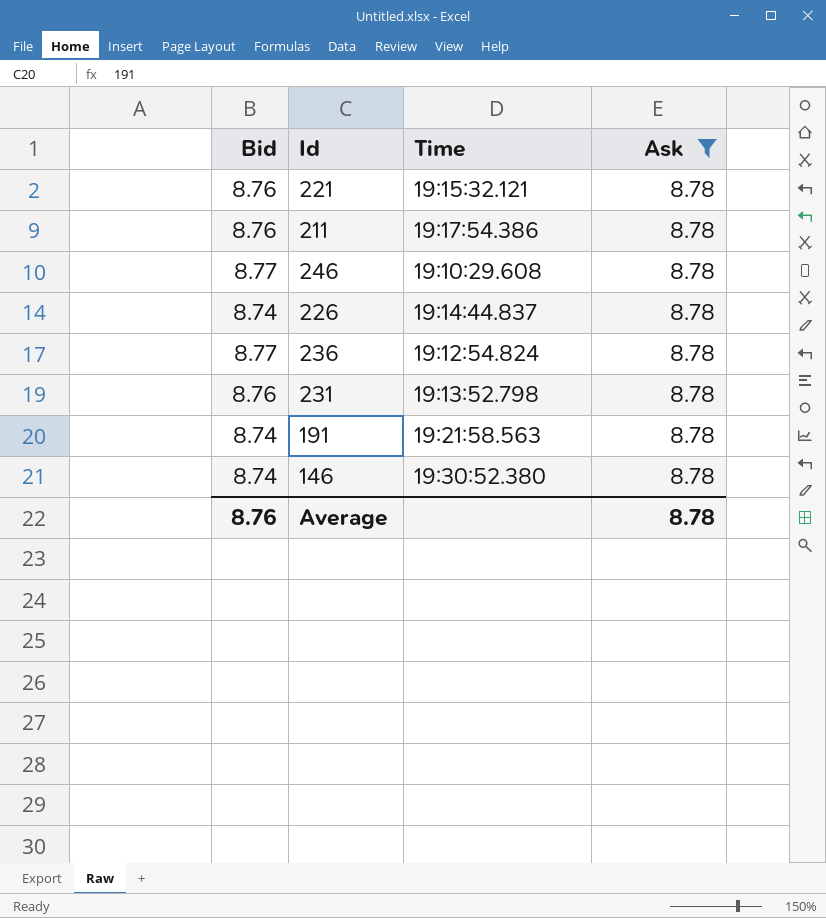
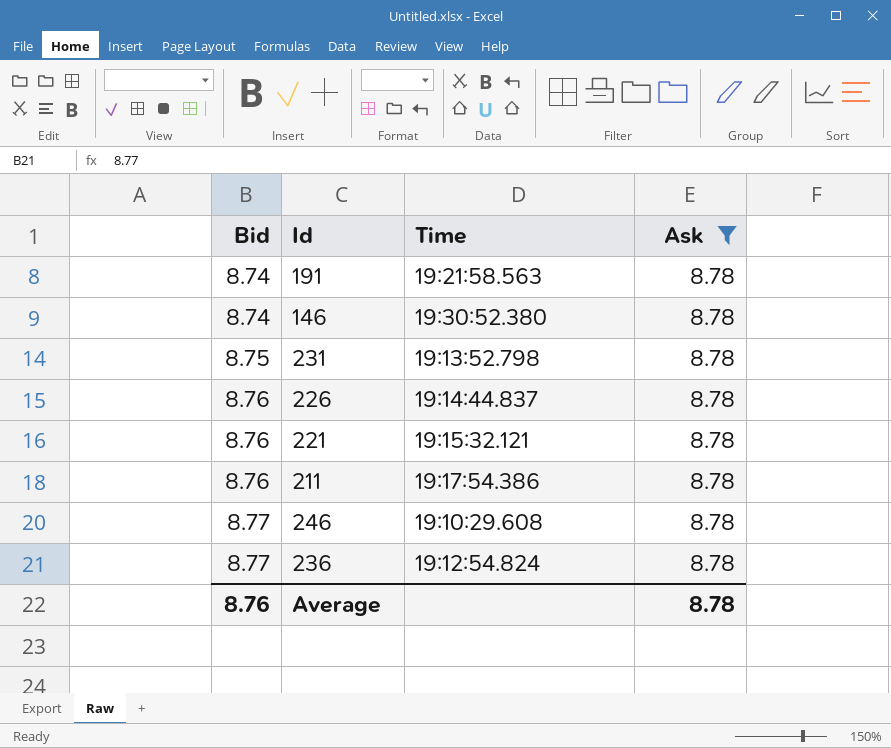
row order: none -> Bid ascending
231 | Bid: 8.76 -> 8.75
226 | Bid: 8.74 -> 8.76

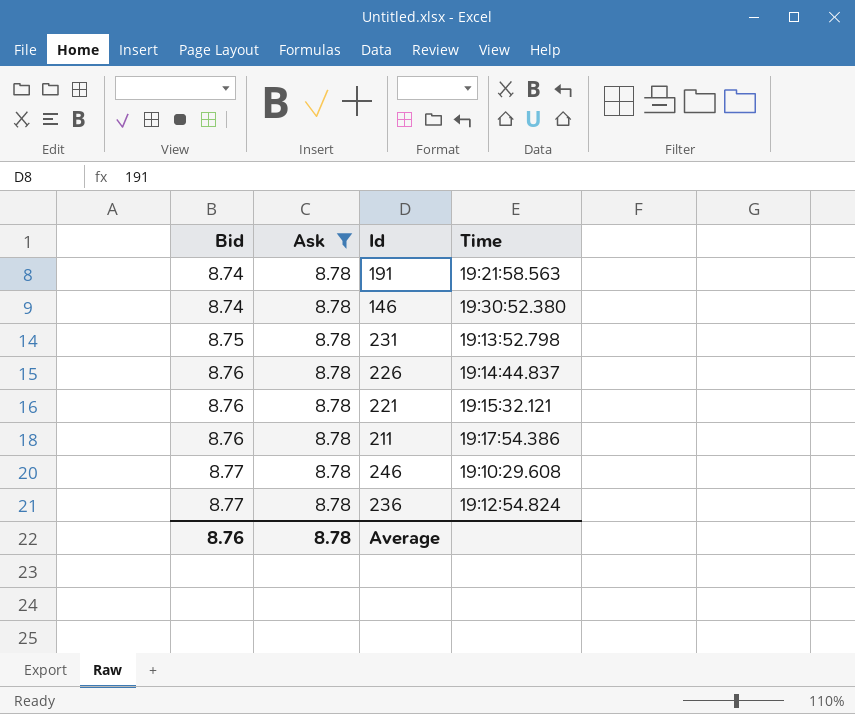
column Ask | position: 4 -> 2

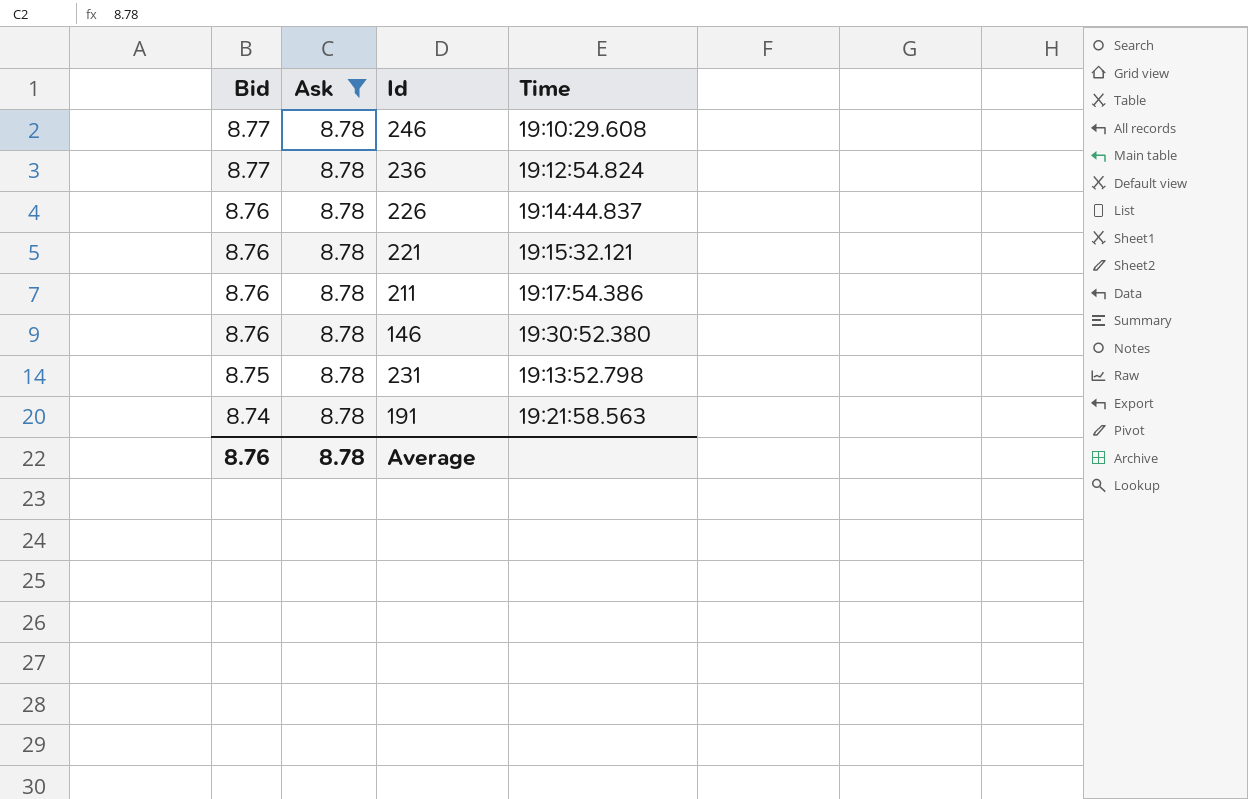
row order: Bid ascending -> Bid descending
146 | Bid: 8.74 -> 8.76

